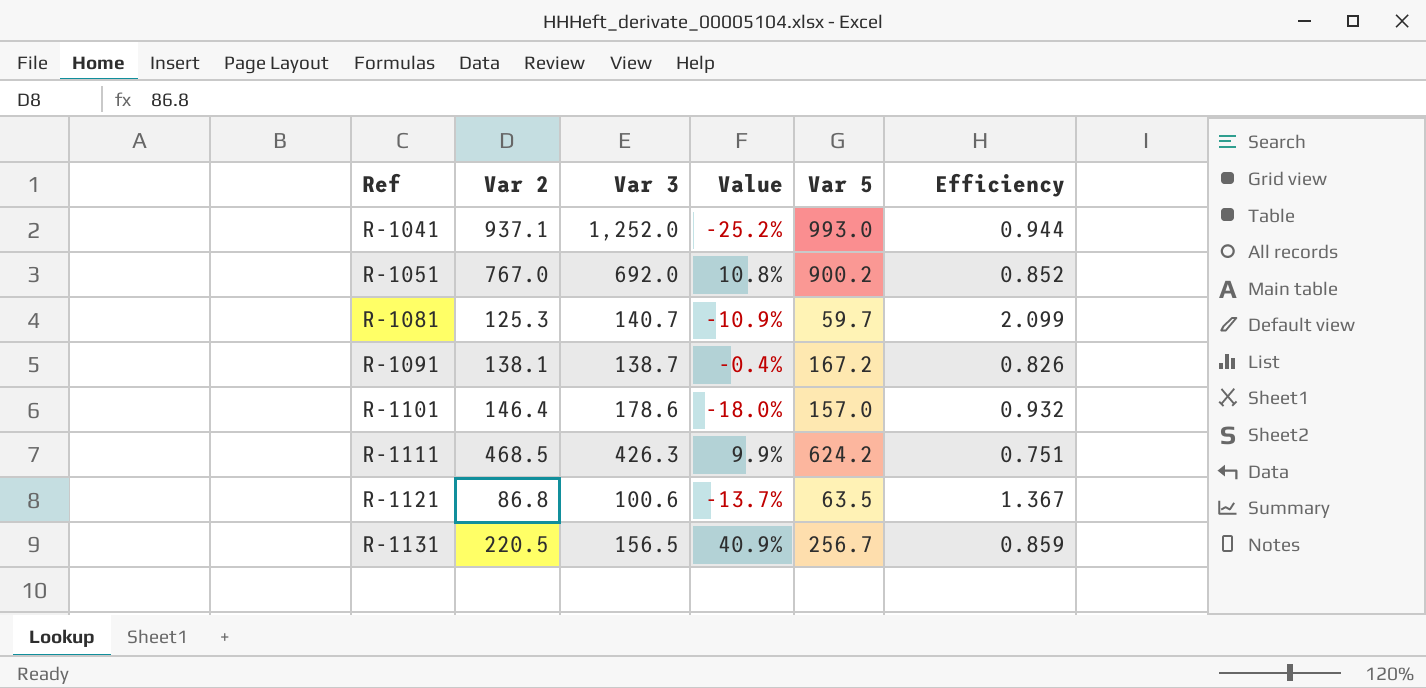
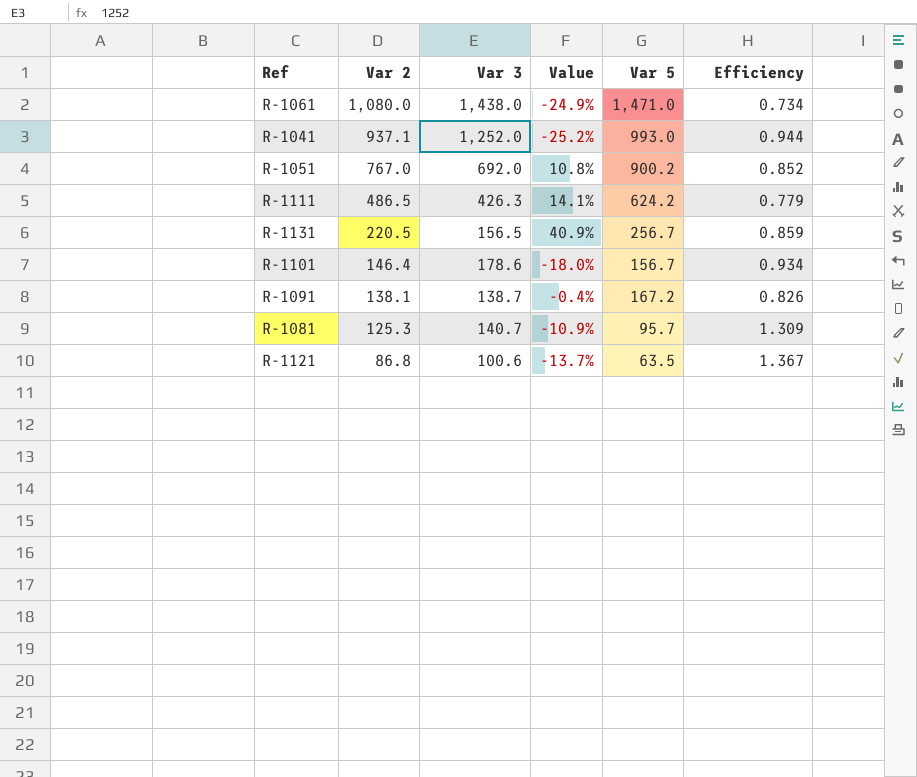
row order: Ref ascending -> Var 2 descending
row R-1061: none -> 1,080.0 | 1,438.0 | -24.9% | 1,471.0 | 0.734
R-1111 | Var 2: 468.5 -> 486.5
R-1111 | Value: 9.9% -> 14.1%
R-1111 | Efficiency: 0.751 -> 0.779
R-1101 | Var 5: 157.0 -> 156.7
R-1101 | Efficiency: 0.932 -> 0.934
R-1081 | Var 5: 59.7 -> 95.7
R-1081 | Efficiency: 2.099 -> 1.309

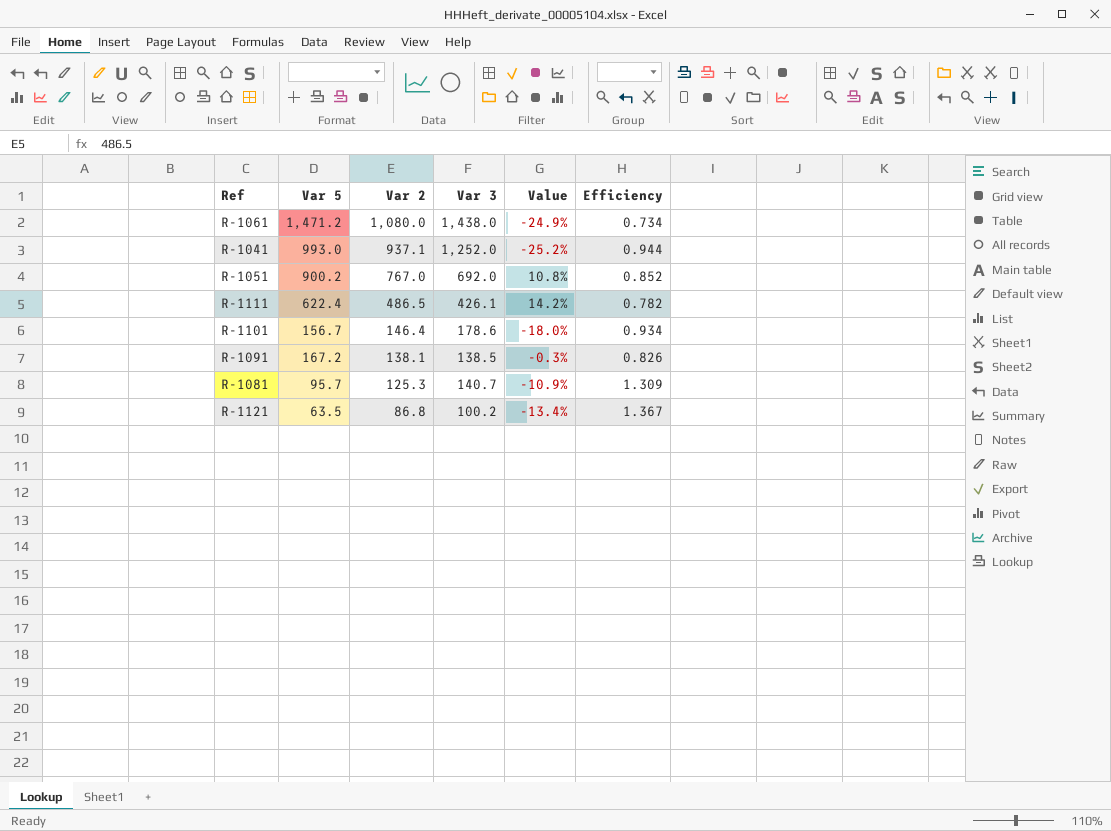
column Var 5 | position: 5 -> 2
row R-1131: 220.5 | 156.5 | 40.9% | 256.7 | 0.859 -> none
R-1061 | Var 5: 1,471.0 -> 1,471.2
R-1111 | Var 5: 624.2 -> 622.4
R-1111 | Var 3: 426.3 -> 426.1
R-1111 | Value: 14.1% -> 14.2%
R-1111 | Efficiency: 0.779 -> 0.782
R-1091 | Var 3: 138.7 -> 138.5
R-1091 | Value: -0.4% -> -0.3%
R-1121 | Var 3: 100.6 -> 100.2
R-1121 | Value: -13.7% -> -13.4%

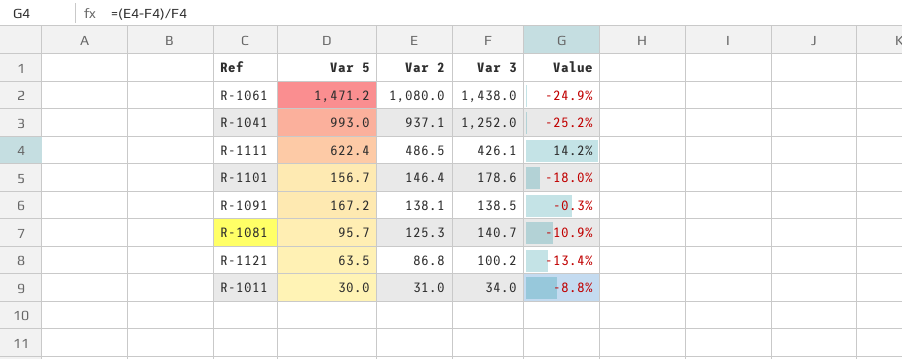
column Efficiency | formula: [Var 2] / [Var 5] -> none
row R-1051: 900.2 | 767.0 | 692.0 | 10.8% | 0.852 -> none
row R-1011: none -> 30.0 | 31.0 | 34.0 | -8.8%

